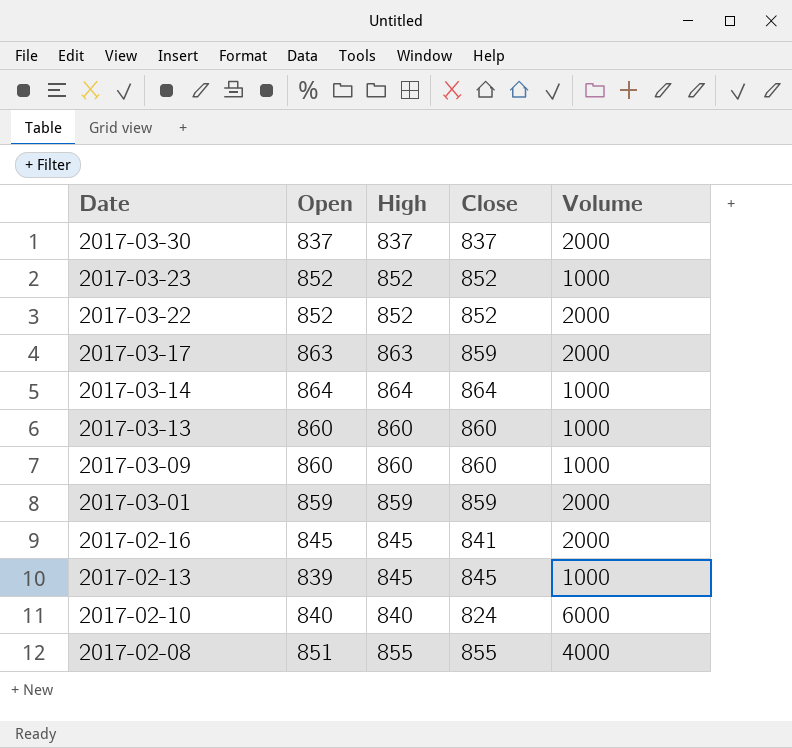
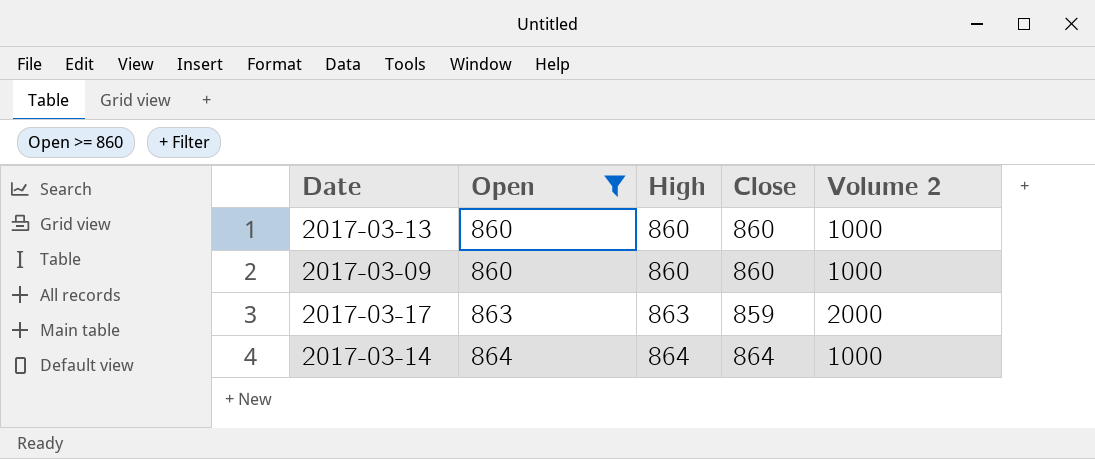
filter: none -> Open >= 860
row order: Date descending -> Open ascending
column name: Volume -> Volume 2

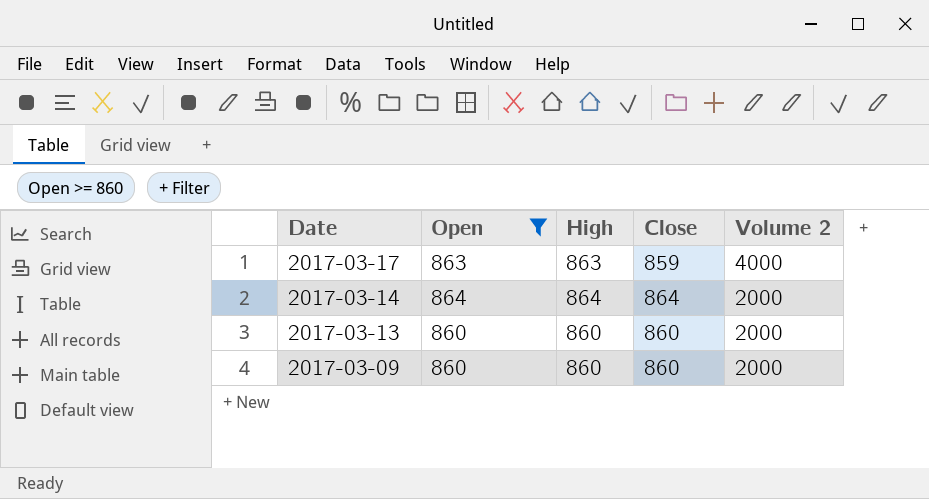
row order: Open ascending -> Date descending
2017-03-17 | Volume 2: 2000 -> 4000
2017-03-14 | Volume 2: 1000 -> 2000
2017-03-13 | Volume 2: 1000 -> 2000
2017-03-09 | Volume 2: 1000 -> 2000

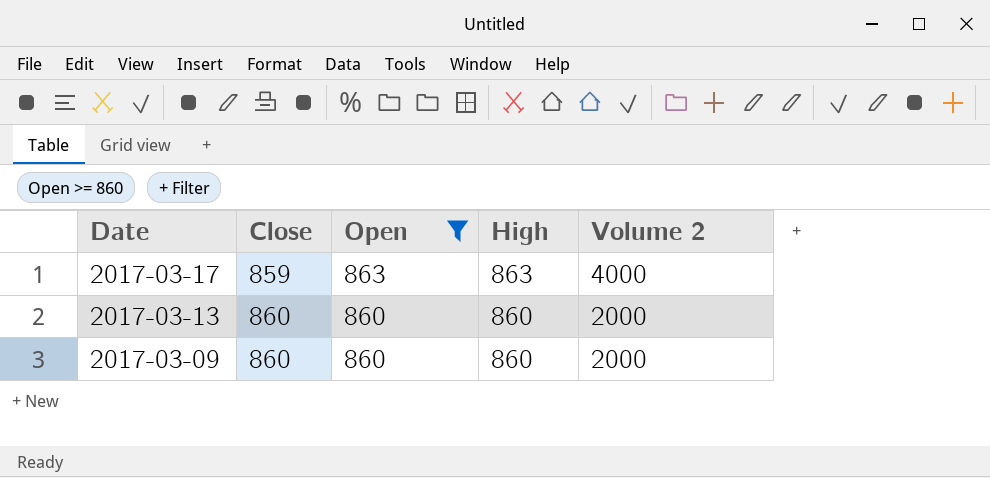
column Close | position: 4 -> 2
row 2017-03-14: 864 | 864 | 864 | 2000 -> none

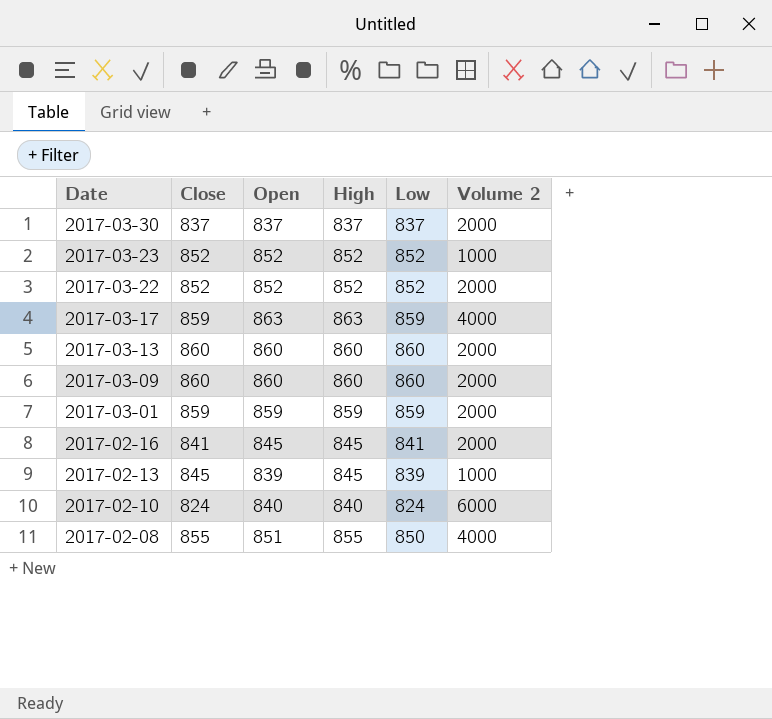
filter: Open >= 860 -> none
column Low | position: none -> 5

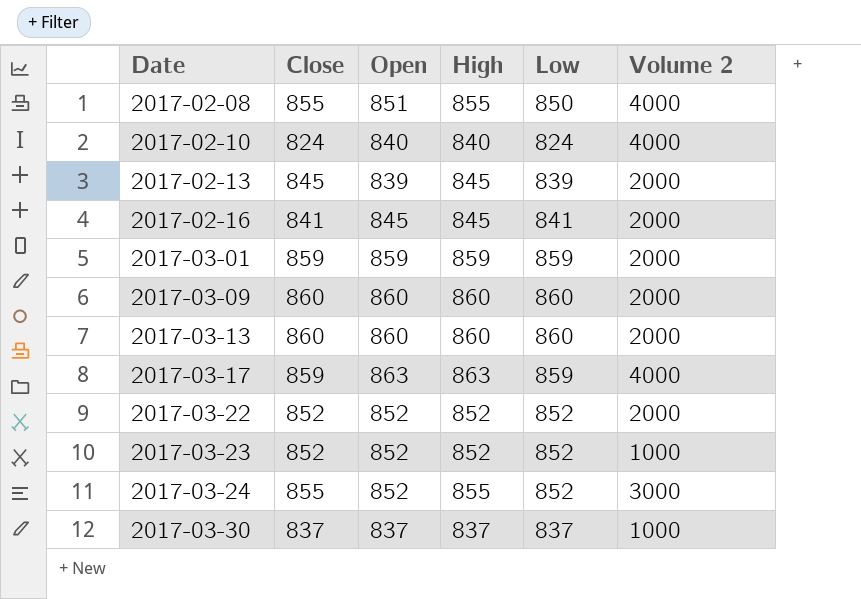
row order: Date descending -> Date ascending
2017-02-10 | Volume 2: 6000 -> 4000
2017-02-13 | Volume 2: 1000 -> 2000
row 2017-03-24: none -> 855 | 852 | 855 | 852 | 3000
2017-03-30 | Volume 2: 2000 -> 1000

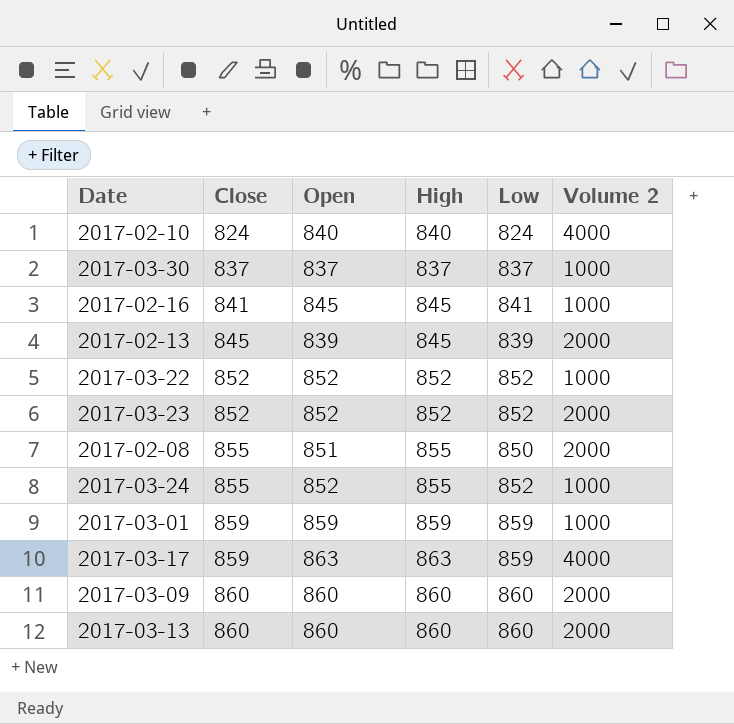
row order: Date ascending -> Close ascending
2017-02-16 | Volume 2: 2000 -> 1000
2017-03-22 | Volume 2: 2000 -> 1000
2017-03-23 | Volume 2: 1000 -> 2000
2017-02-08 | Volume 2: 4000 -> 2000
2017-03-24 | Volume 2: 3000 -> 1000
2017-03-01 | Volume 2: 2000 -> 1000

